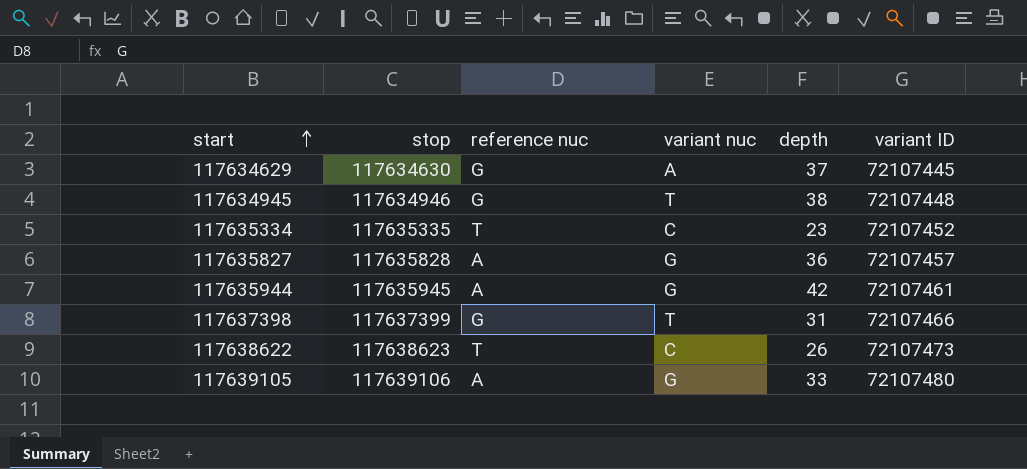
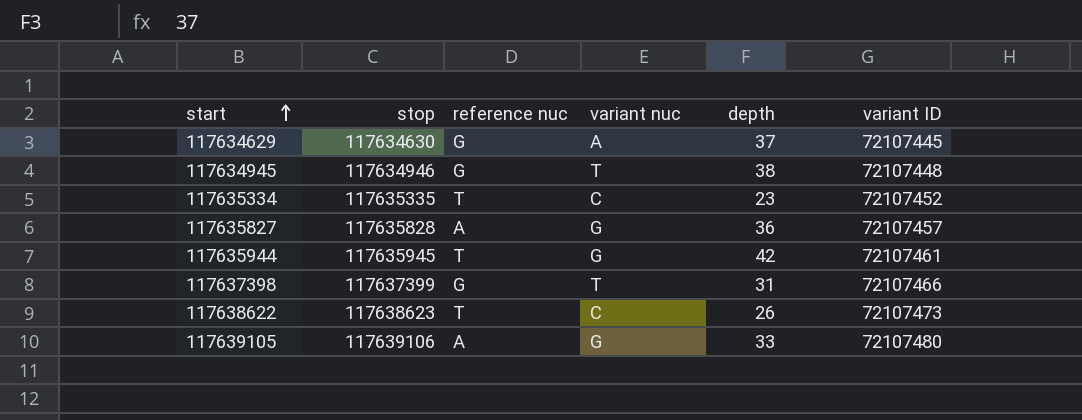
117635944 | reference nuc: A -> T

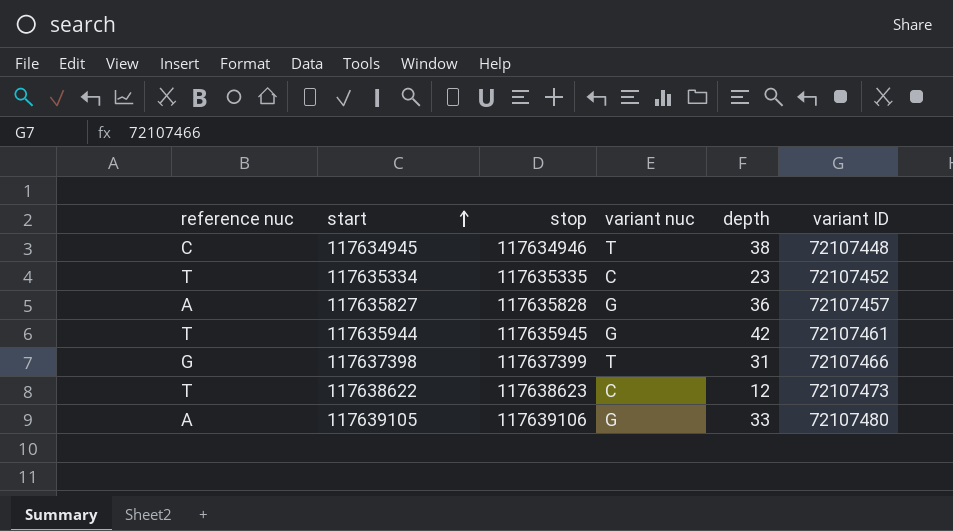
column reference nuc | position: 3 -> 1
row 117634629: 117634630 | G | A | 37 | 72107445 -> none
117634945 | reference nuc: G -> C
117638622 | depth: 26 -> 12

